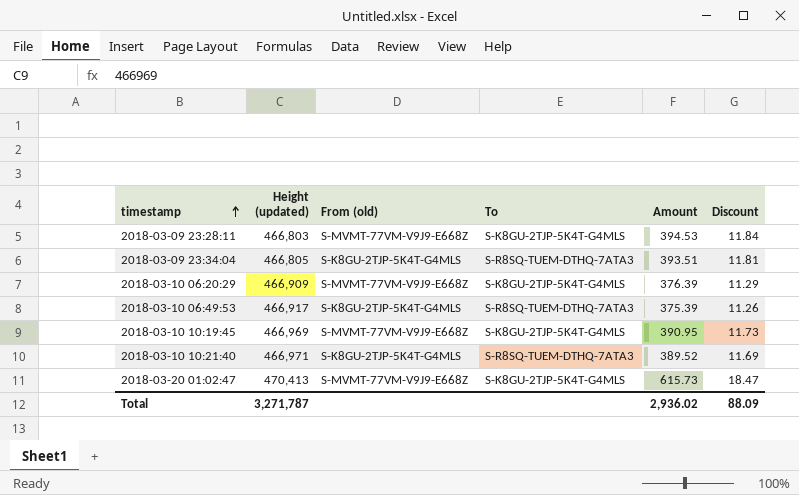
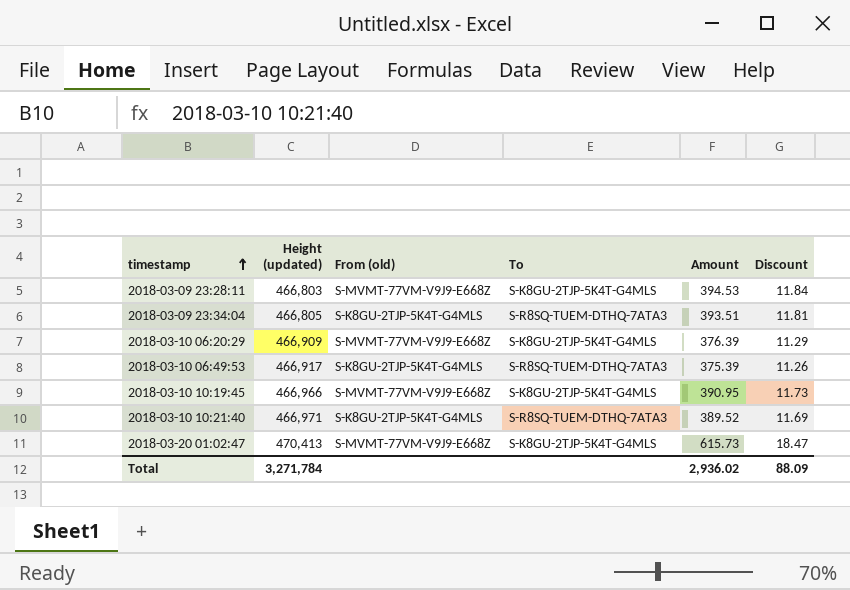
2018-03-10 10:19:45 | Height (updated): 466,969 -> 466,966
Total | Height (updated): 3,271,787 -> 3,271,784

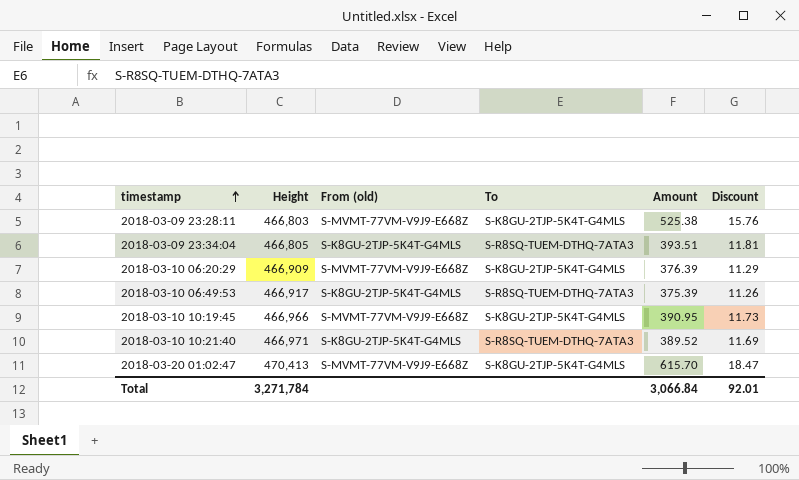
column name: Height (updated) -> Height
2018-03-09 23:28:11 | Amount: 394.53 -> 525.38
2018-03-09 23:28:11 | Discount: 11.84 -> 15.76
2018-03-20 01:02:47 | Amount: 615.73 -> 615.70
Total | Amount: 2,936.02 -> 3,066.84
Total | Discount: 88.09 -> 92.01

